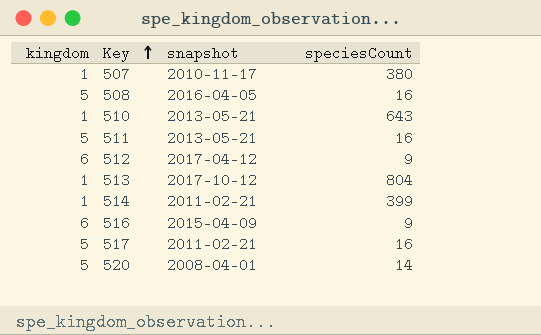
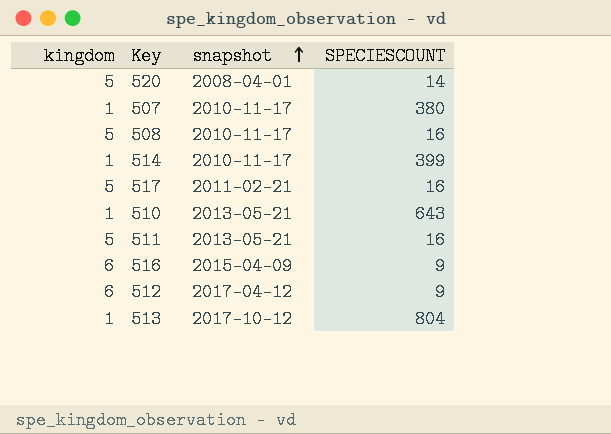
row order: Key ascending -> snapshot ascending
column name: speciesCount -> SPECIESCOUNT
508 | snapshot: 2016-04-05 -> 2010-11-17
514 | snapshot: 2011-02-21 -> 2010-11-17

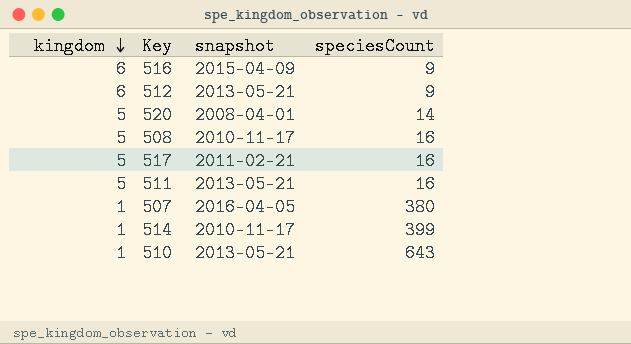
row order: snapshot ascending -> kingdom descending
column name: SPECIESCOUNT -> speciesCount
row 513: 1 | 2017-10-12 | 804 -> none
512 | snapshot: 2017-04-12 -> 2013-05-21
507 | snapshot: 2010-11-17 -> 2016-04-05

